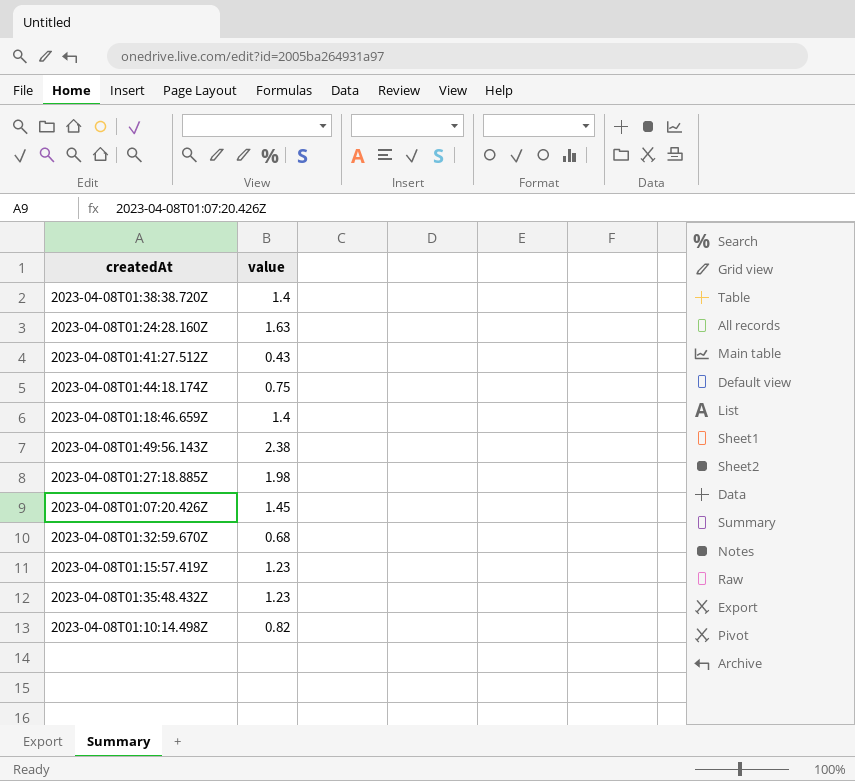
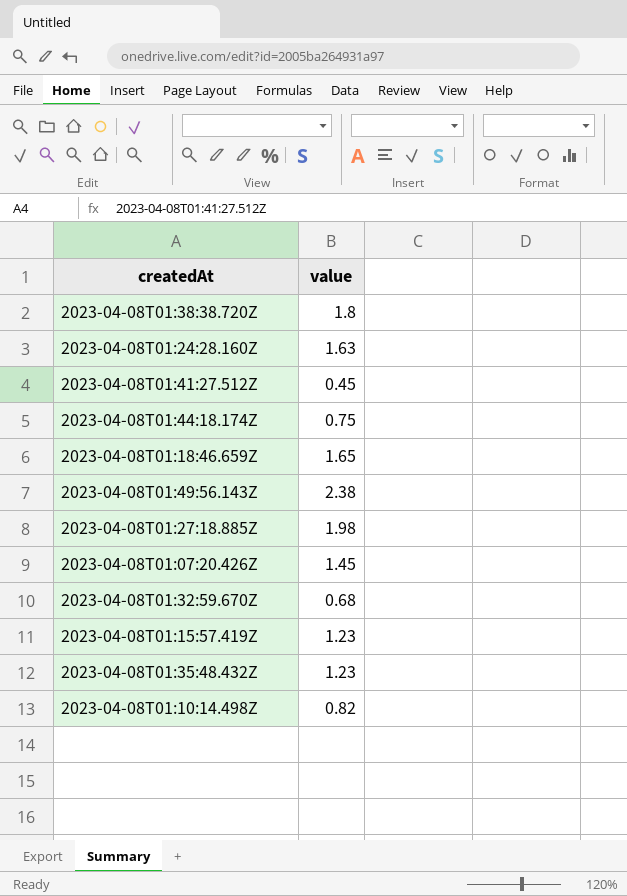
2023-04-08T01:38:38.720Z | value: 1.4 -> 1.8
2023-04-08T01:41:27.512Z | value: 0.43 -> 0.45
2023-04-08T01:18:46.659Z | value: 1.4 -> 1.65

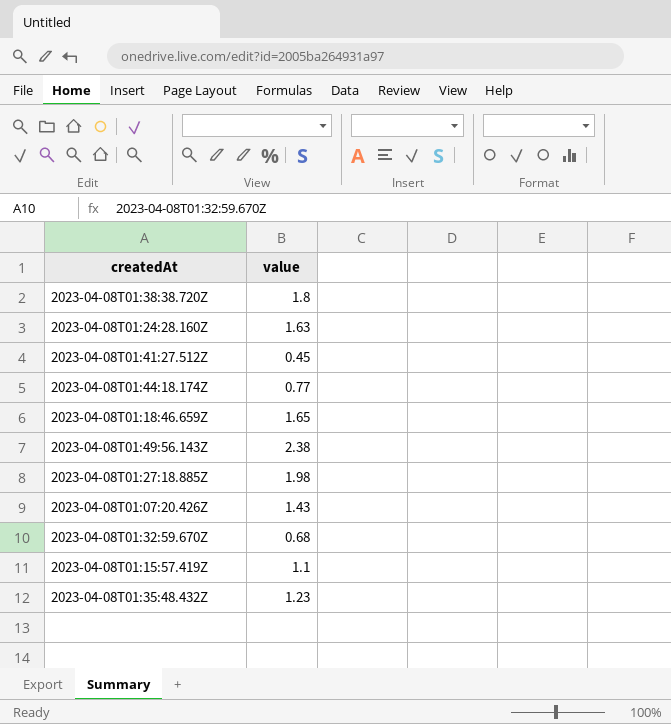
row 2023-04-08T01:10:14.498Z: 0.82 -> none
2023-04-08T01:44:18.174Z | value: 0.75 -> 0.77
2023-04-08T01:07:20.426Z | value: 1.45 -> 1.43
2023-04-08T01:15:57.419Z | value: 1.23 -> 1.1

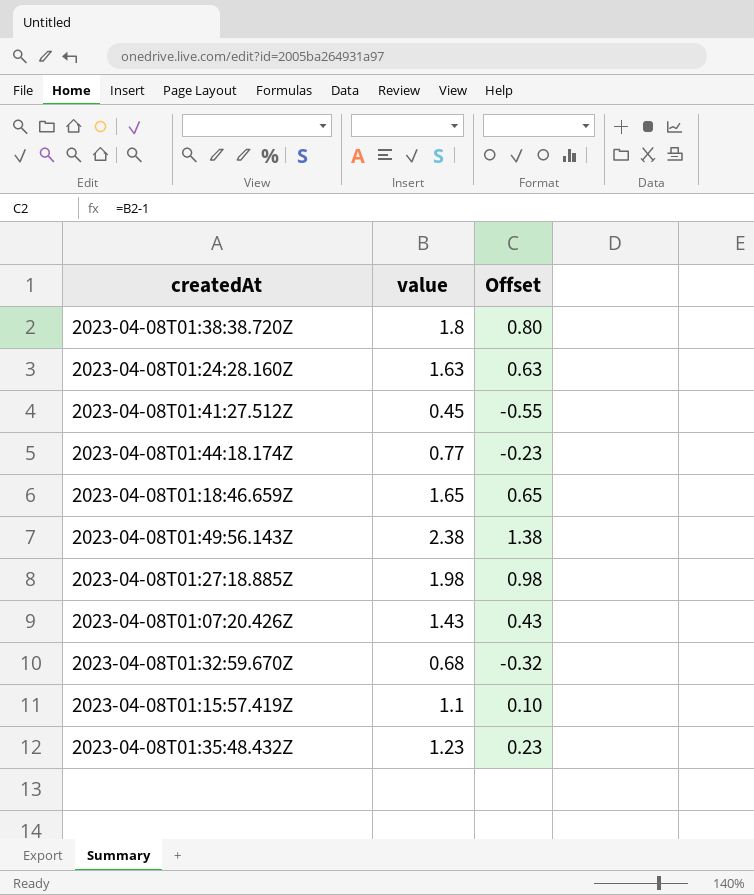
column Offset | formula: none -> [value] - 1

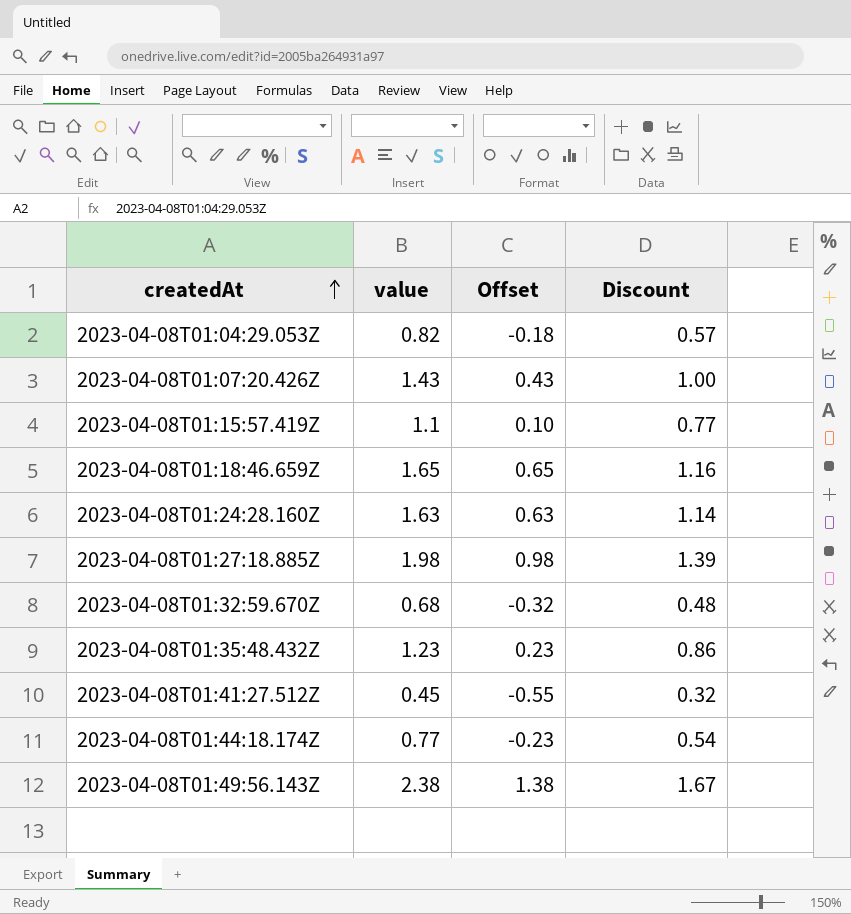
row order: none -> createdAt ascending
column Discount | formula: none -> [value] * 0.7
row 2023-04-08T01:38:38.720Z: 1.8 | 0.80 -> none
row 2023-04-08T01:04:29.053Z: none -> 0.82 | -0.18 | 0.57

